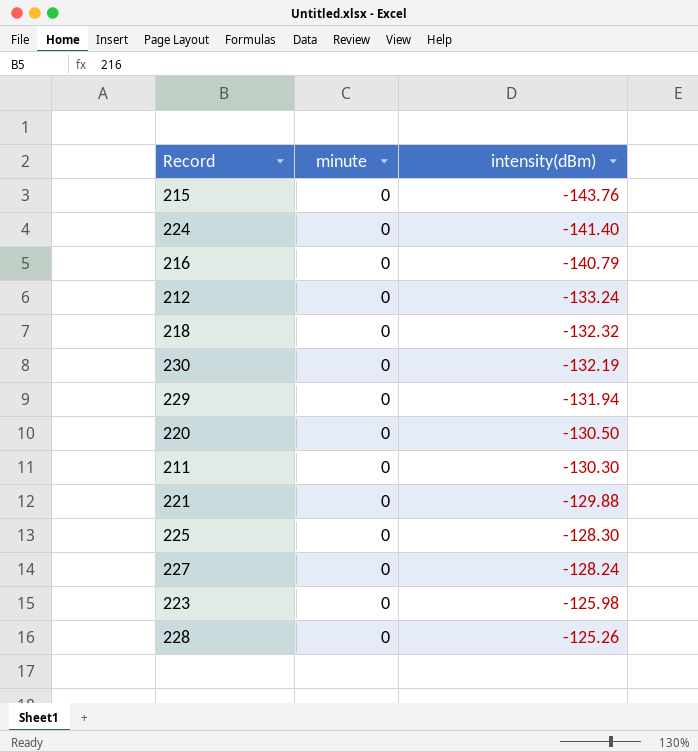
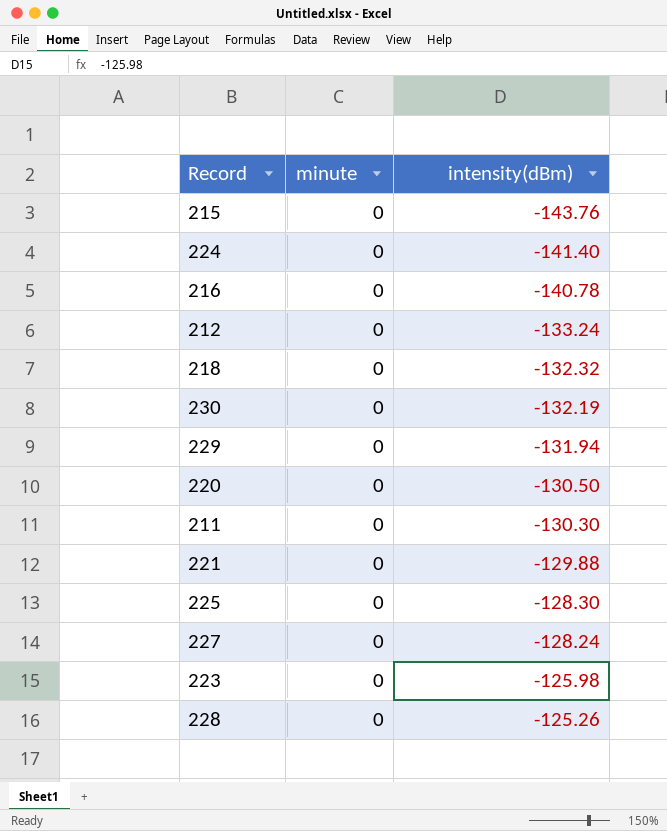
216 | intensity(dBm): -140.79 -> -140.78

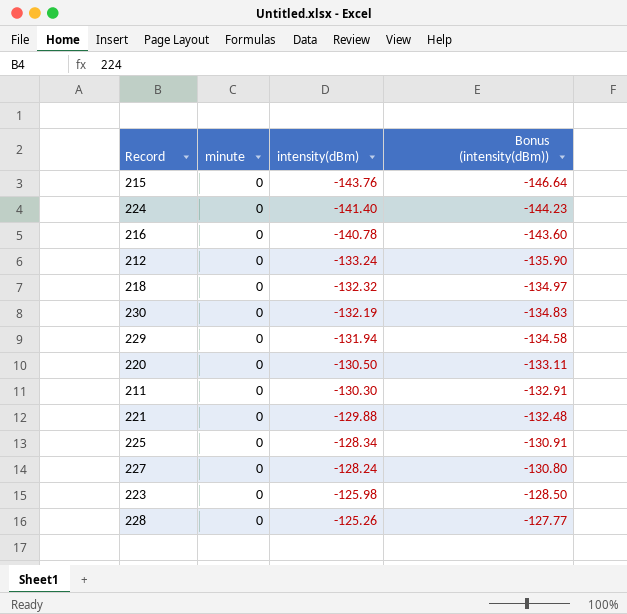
column Bonus (intensity(dBm)) | formula: none -> [intensity(dBm)] * 1.02
225 | intensity(dBm): -128.30 -> -128.34

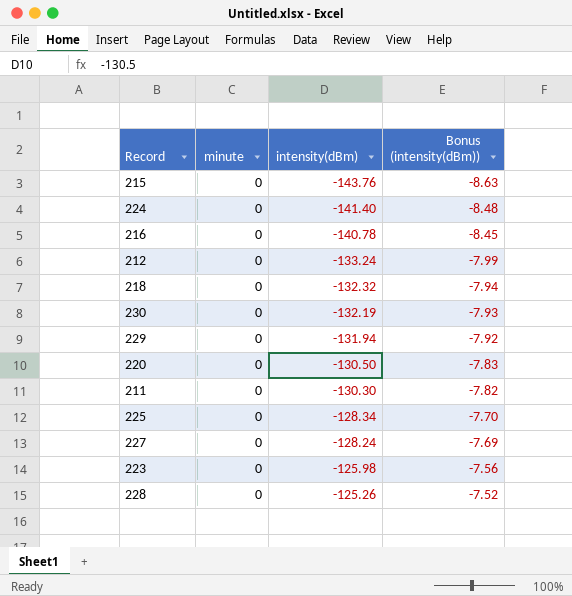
column Bonus (intensity(dBm)) | formula: [intensity(dBm)] * 1.02 -> [intensity(dBm)] * 0.06
row 221: 0 | -129.88 | -132.48 -> none

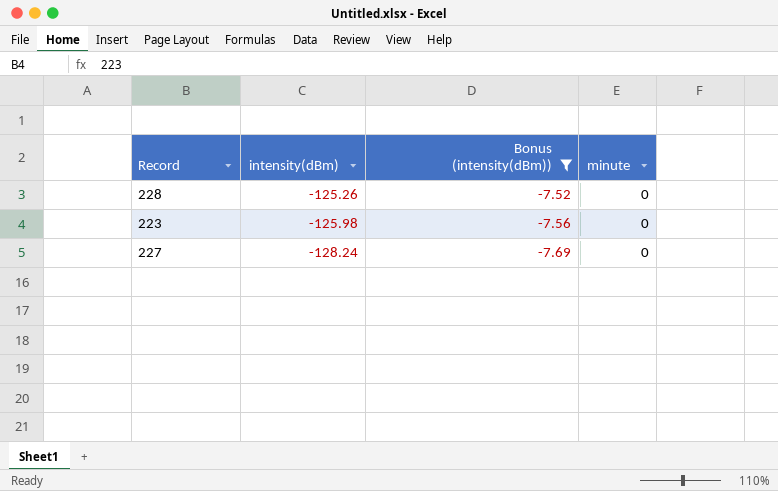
filter: none -> Bonus (intensity(dBm)) >= -7.69
row order: intensity(dBm) ascending -> intensity(dBm) descending
column minute | position: 2 -> 4

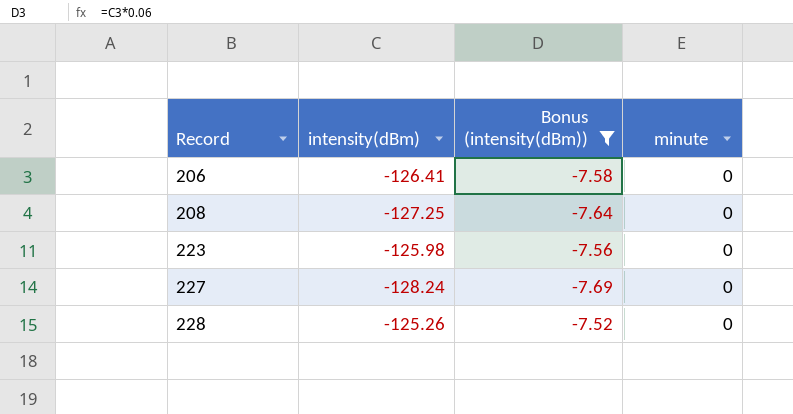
row order: intensity(dBm) descending -> Record ascending
row 206: none -> -126.41 | -7.58 | 0
row 208: none -> -127.25 | -7.64 | 0

